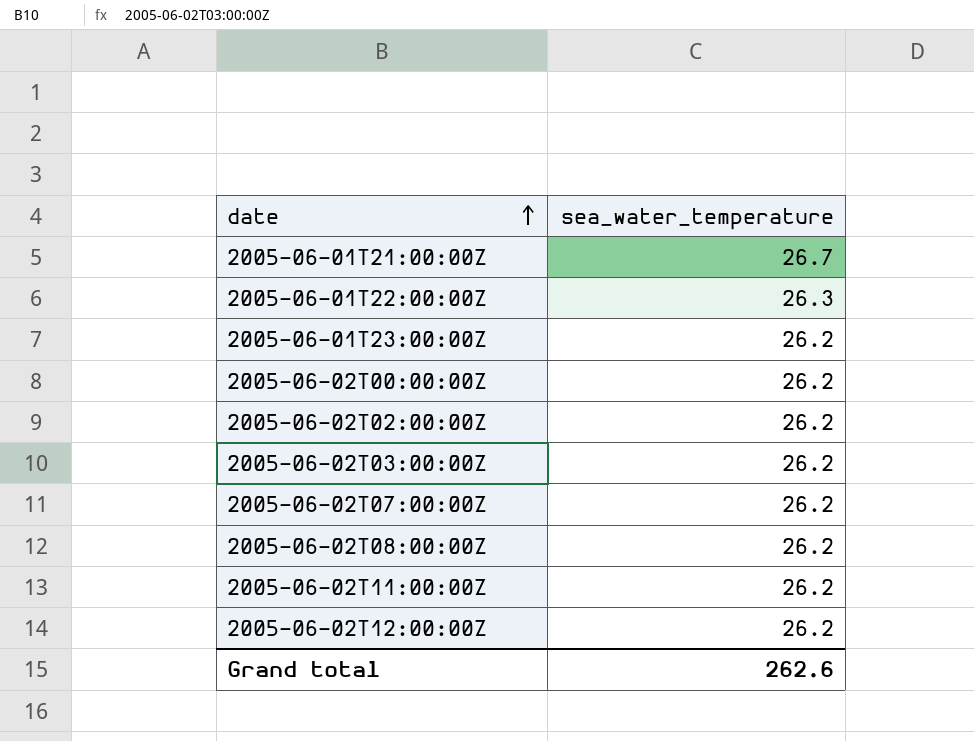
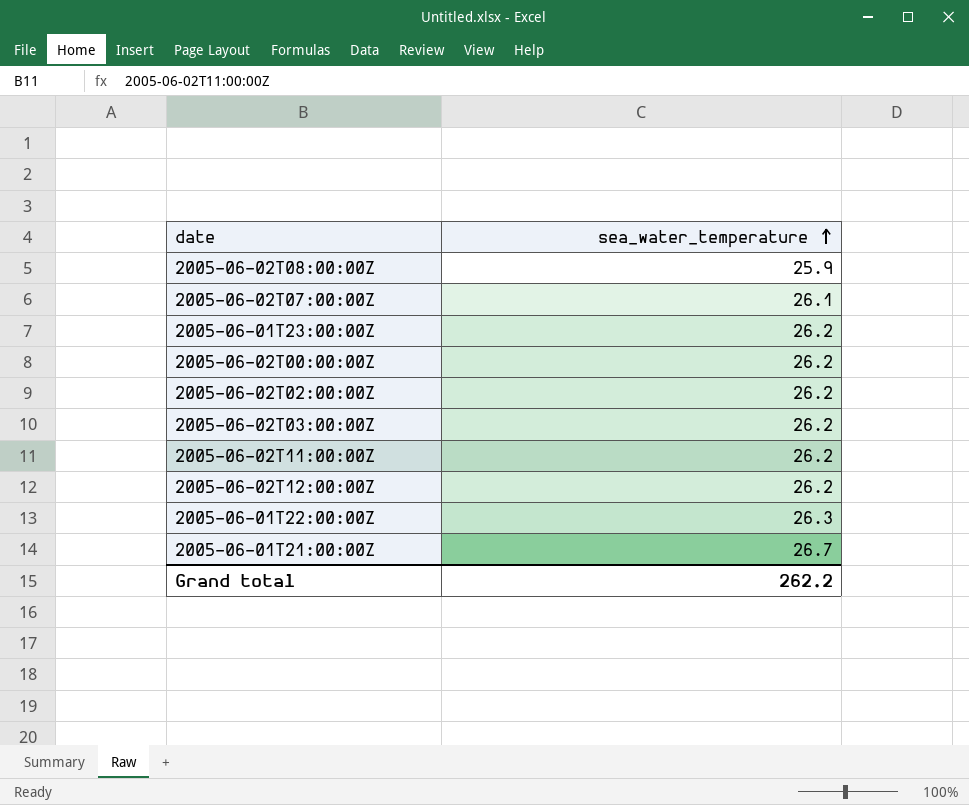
row order: date ascending -> sea_water_temperature ascending
2005-06-02T08:00:00Z | sea_water_temperature: 26.2 -> 25.9
2005-06-02T07:00:00Z | sea_water_temperature: 26.2 -> 26.1
Grand total | sea_water_temperature: 262.6 -> 262.2

